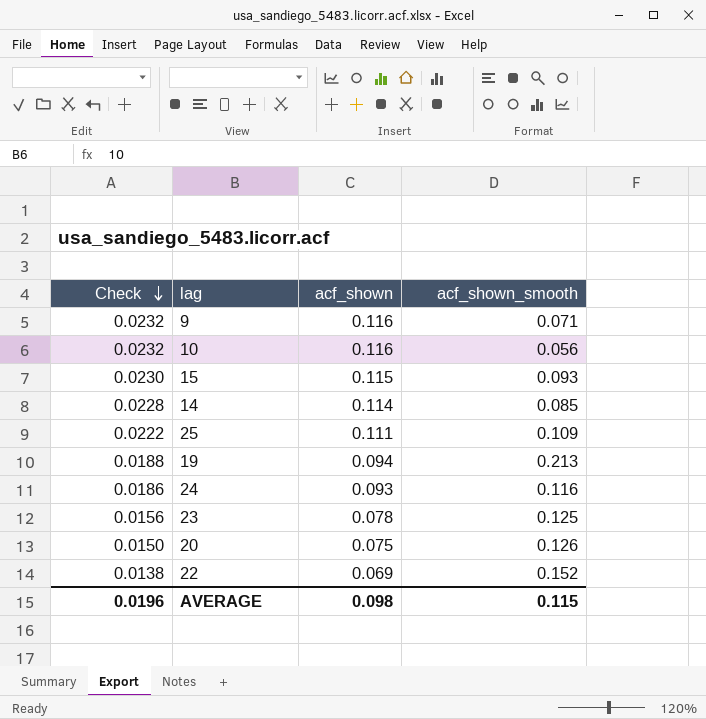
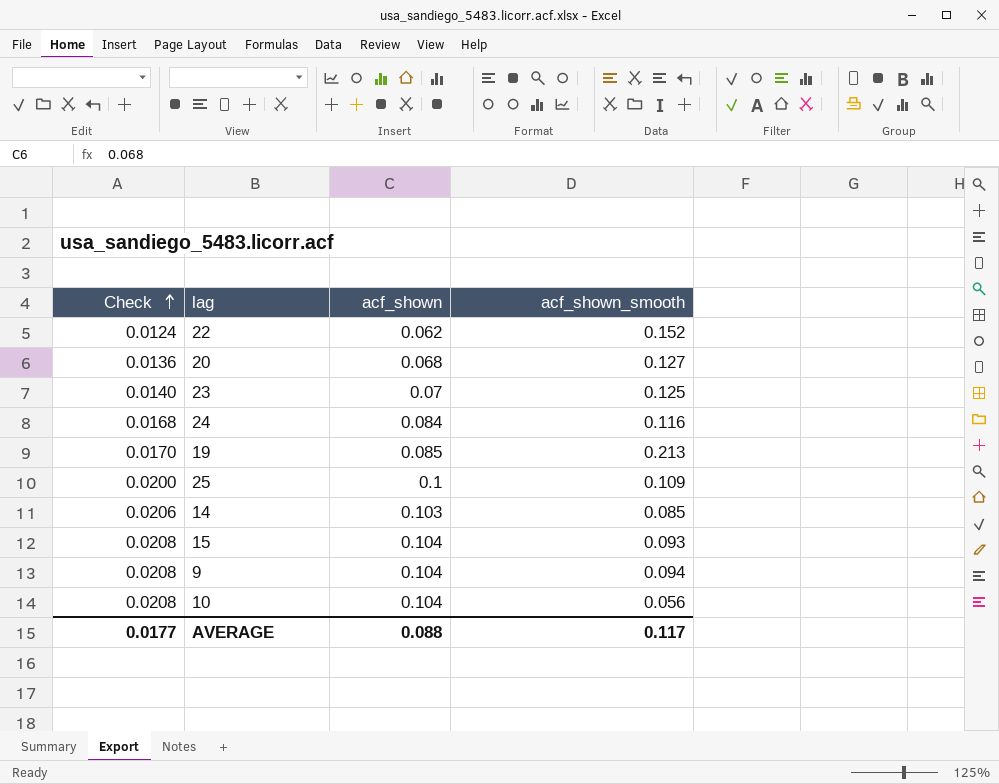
row order: Check descending -> Check ascending
22 | Check: 0.0138 -> 0.0124
22 | acf_shown: 0.069 -> 0.062
20 | Check: 0.0150 -> 0.0136
20 | acf_shown: 0.075 -> 0.068
20 | acf_shown_smooth: 0.126 -> 0.127
23 | Check: 0.0156 -> 0.0140
23 | acf_shown: 0.078 -> 0.07
24 | Check: 0.0186 -> 0.0168
24 | acf_shown: 0.093 -> 0.084
19 | Check: 0.0188 -> 0.0170
19 | acf_shown: 0.094 -> 0.085
25 | Check: 0.0222 -> 0.0200
25 | acf_shown: 0.111 -> 0.1
14 | Check: 0.0228 -> 0.0206
14 | acf_shown: 0.114 -> 0.103
15 | Check: 0.0230 -> 0.0208
15 | acf_shown: 0.115 -> 0.104
9 | Check: 0.0232 -> 0.0208
9 | acf_shown: 0.116 -> 0.104
9 | acf_shown_smooth: 0.071 -> 0.094
10 | Check: 0.0232 -> 0.0208
10 | acf_shown: 0.116 -> 0.104
AVERAGE | Check: 0.0196 -> 0.0177
AVERAGE | acf_shown: 0.098 -> 0.088
AVERAGE | acf_shown_smooth: 0.115 -> 0.117

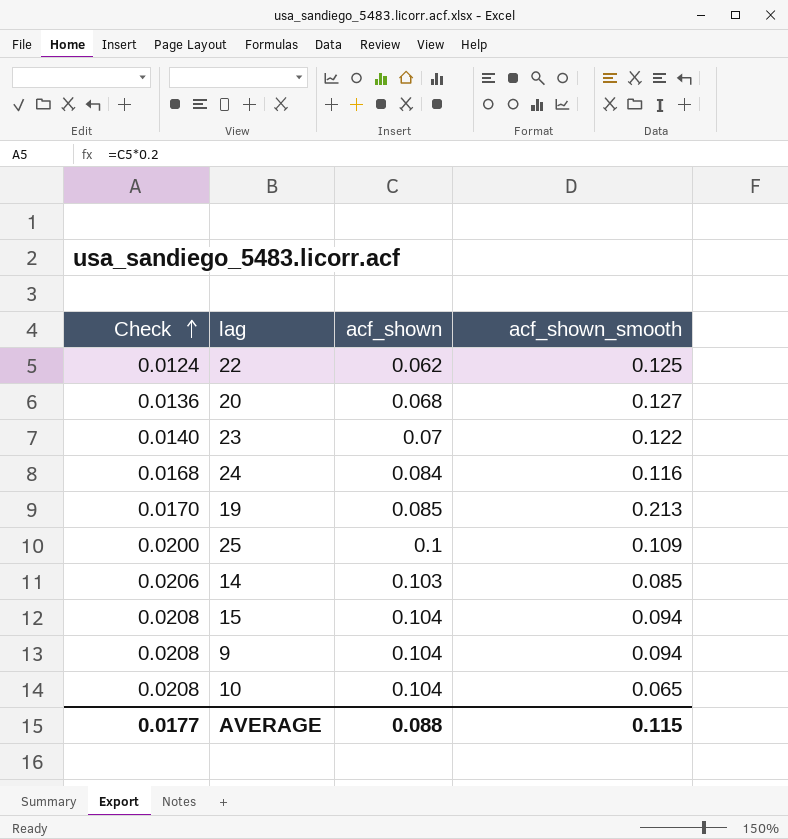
22 | acf_shown_smooth: 0.152 -> 0.125
23 | acf_shown_smooth: 0.125 -> 0.122
15 | acf_shown_smooth: 0.093 -> 0.094
10 | acf_shown_smooth: 0.056 -> 0.065
AVERAGE | acf_shown_smooth: 0.117 -> 0.115

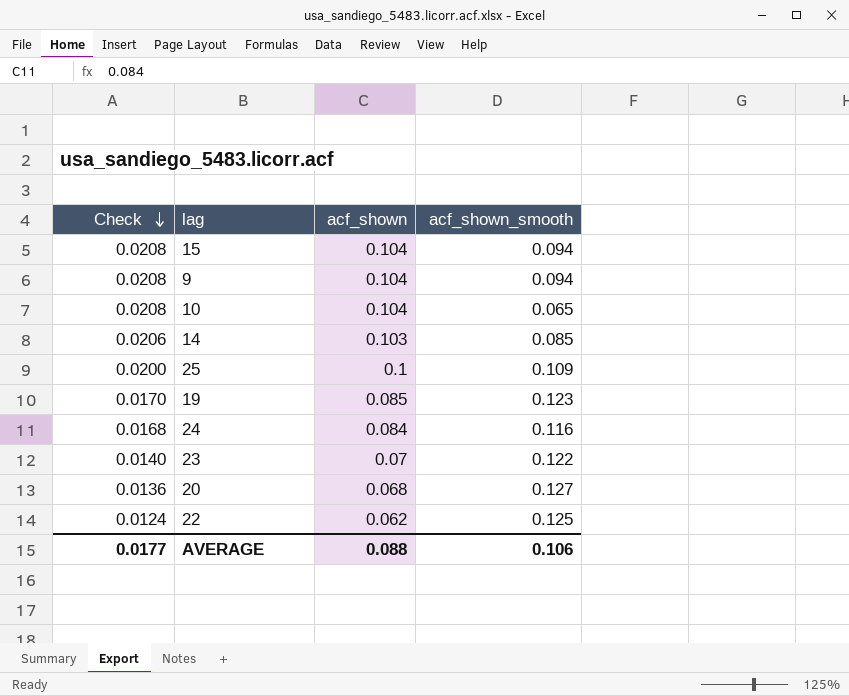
row order: Check ascending -> Check descending
19 | acf_shown_smooth: 0.213 -> 0.123
AVERAGE | acf_shown_smooth: 0.115 -> 0.106

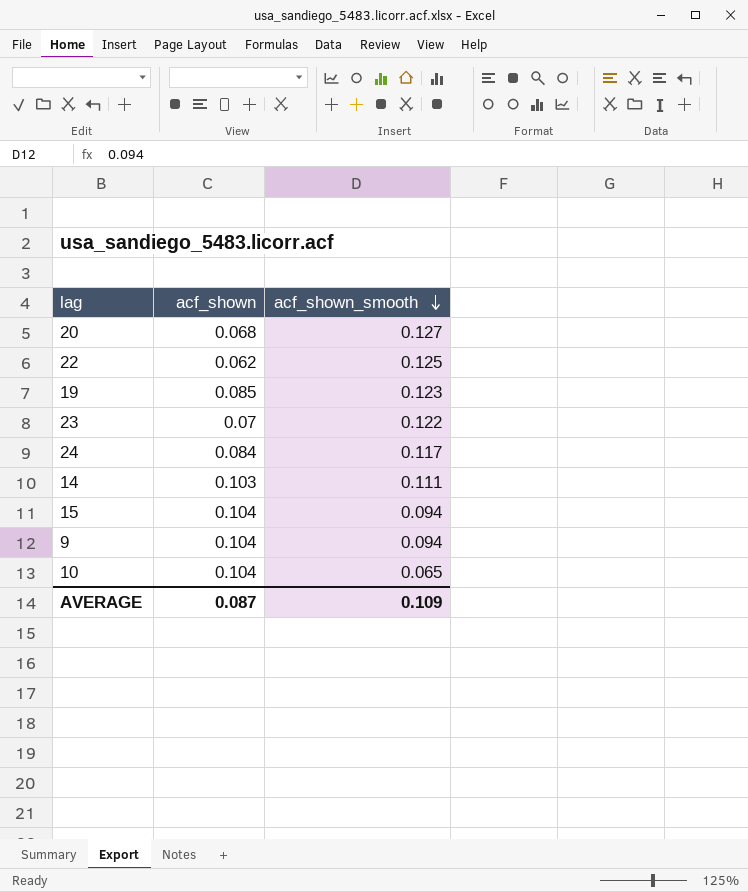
row order: Check descending -> acf_shown_smooth descending
column Check | formula: [acf_shown] * 0.2 -> none
row 25: 0.0200 | 0.1 | 0.109 -> none
24 | acf_shown_smooth: 0.116 -> 0.117
14 | acf_shown_smooth: 0.085 -> 0.111
AVERAGE | acf_shown: 0.088 -> 0.087
AVERAGE | acf_shown_smooth: 0.106 -> 0.109

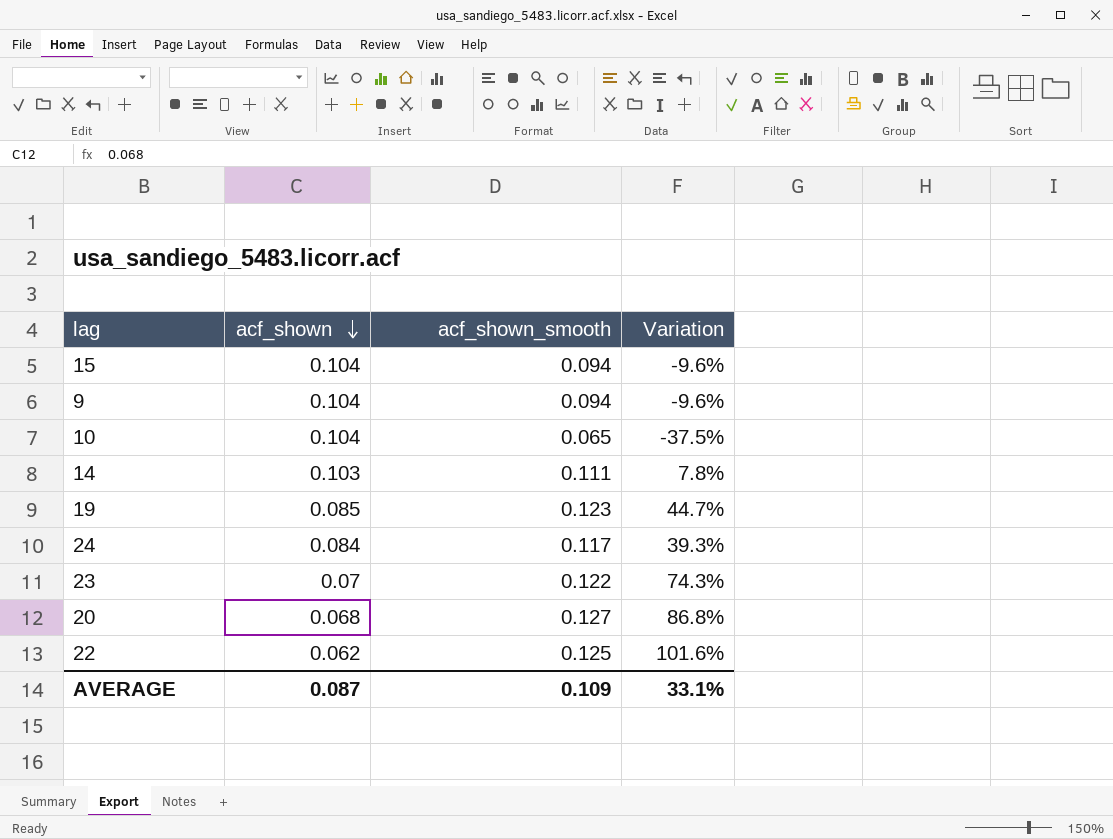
row order: acf_shown_smooth descending -> acf_shown descending
column Variation | formula: none -> ([acf_shown_smooth] - [acf_shown]) / [acf_shown]

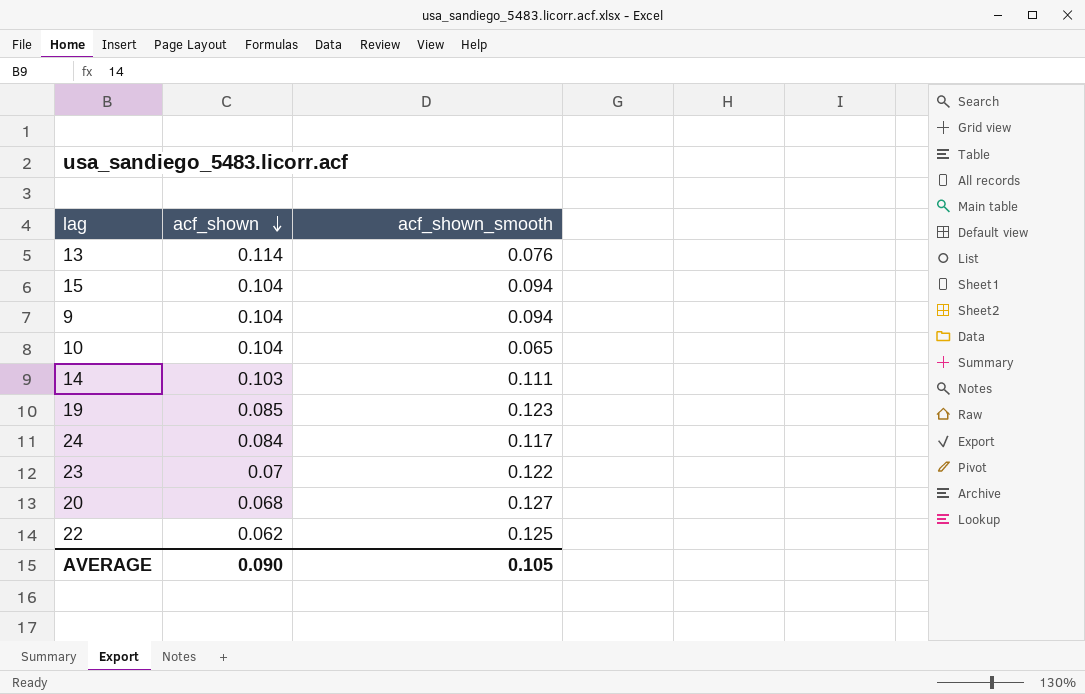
column Variation | formula: ([acf_shown_smooth] - [acf_shown]) / [acf_shown] -> none
row 13: none -> 0.114 | 0.076
AVERAGE | acf_shown: 0.087 -> 0.090
AVERAGE | acf_shown_smooth: 0.109 -> 0.105

